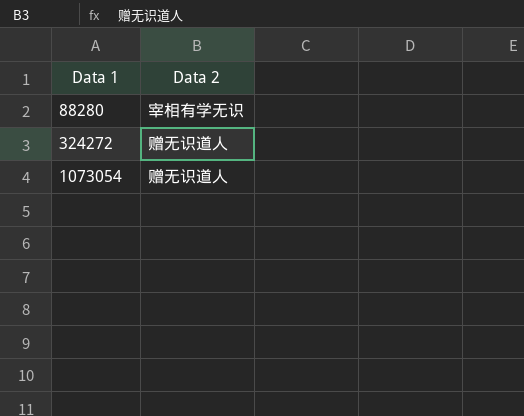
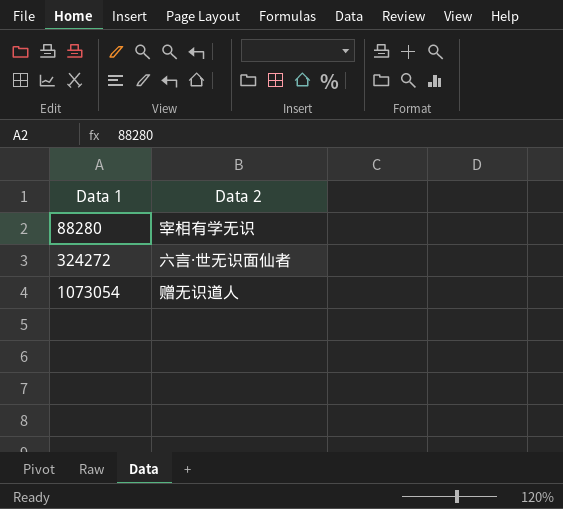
324272 | Data 2: 赠无识道人 -> 六言·世无识面仙者

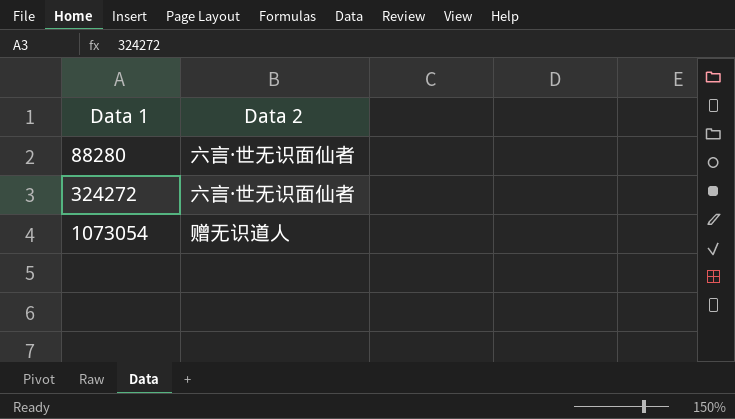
88280 | Data 2: 宰相有学无识 -> 六言·世无识面仙者

